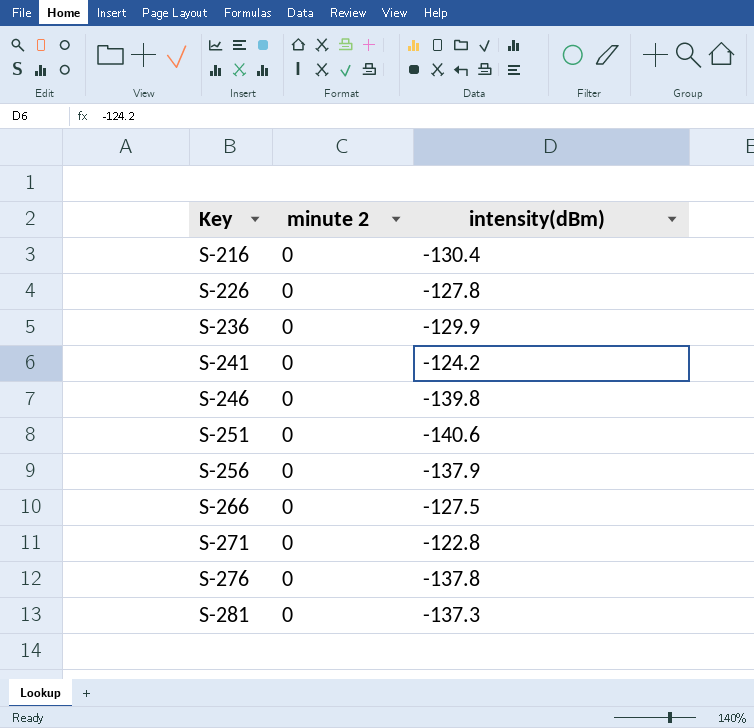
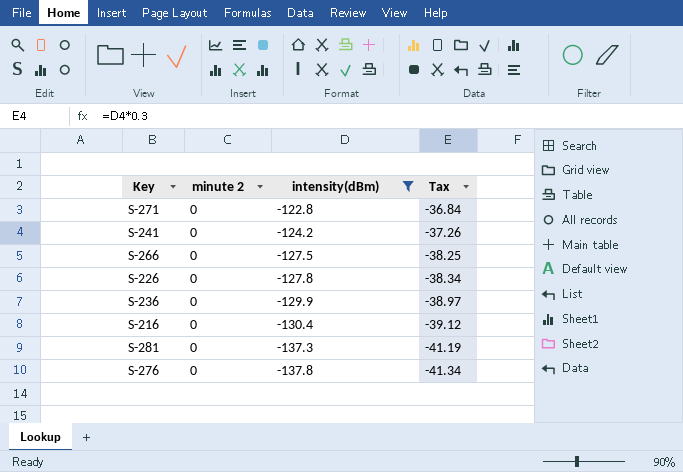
filter: none -> intensity(dBm) >= -137.8
row order: Key ascending -> intensity(dBm) descending
column Tax | formula: none -> [intensity(dBm)] * 0.3

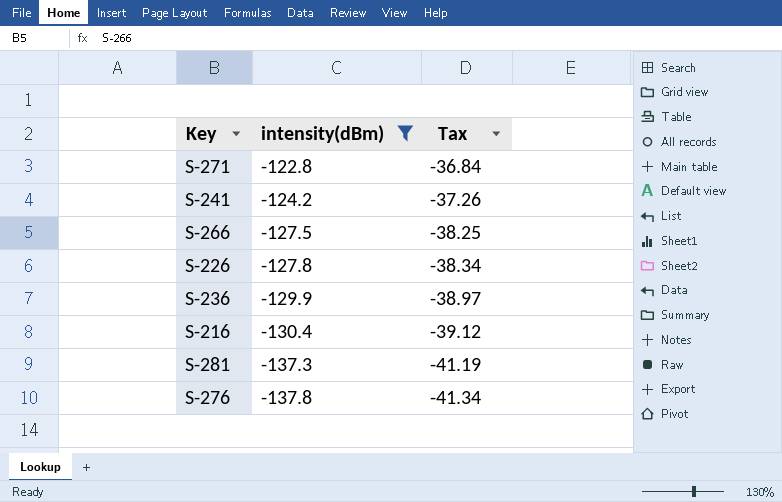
column minute 2 | position: 2 -> none

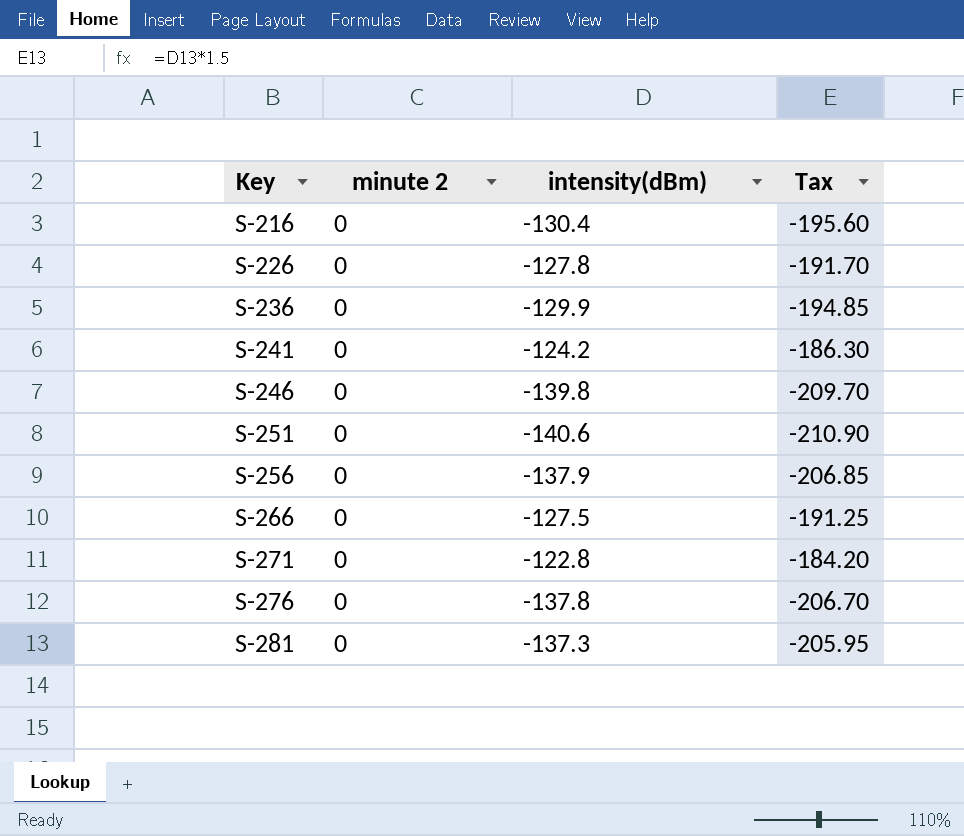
filter: intensity(dBm) >= -137.8 -> none
row order: intensity(dBm) descending -> Key ascending
column minute 2 | position: none -> 2
column Tax | formula: [intensity(dBm)] * 0.3 -> [intensity(dBm)] * 1.5

